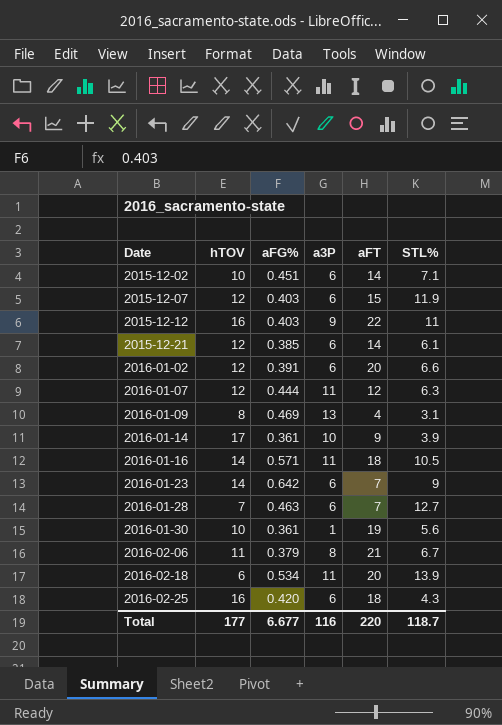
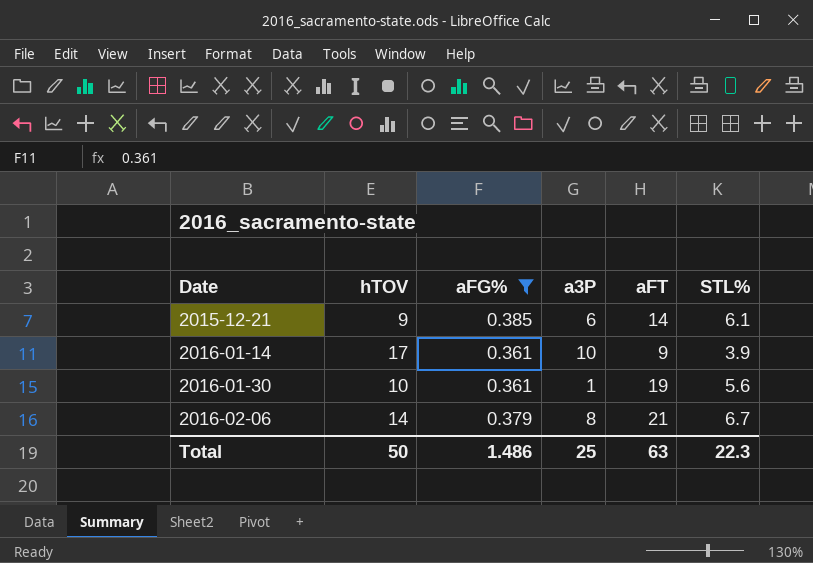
filter: none -> aFG% <= 0.385
2015-12-21 | hTOV: 12 -> 9
2016-02-06 | hTOV: 11 -> 14
Total | hTOV: 177 -> 50
Total | aFG%: 6.677 -> 1.486
Total | a3P: 116 -> 25
Total | aFT: 220 -> 63
Total | STL%: 118.7 -> 22.3

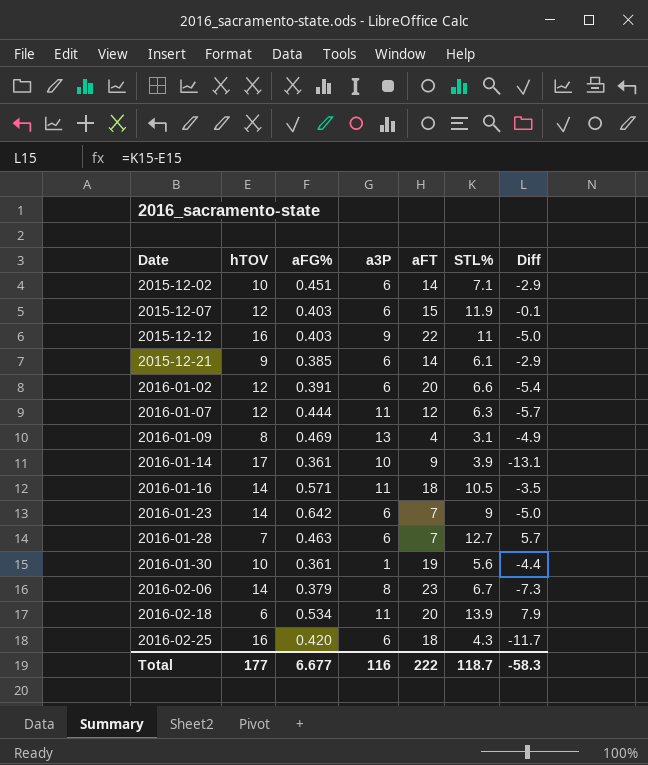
filter: aFG% <= 0.385 -> none
column Diff | formula: none -> [STL%] - [hTOV]
2016-02-06 | aFT: 21 -> 23
Total | hTOV: 50 -> 177
Total | aFG%: 1.486 -> 6.677
Total | a3P: 25 -> 116
Total | aFT: 63 -> 222
Total | STL%: 22.3 -> 118.7

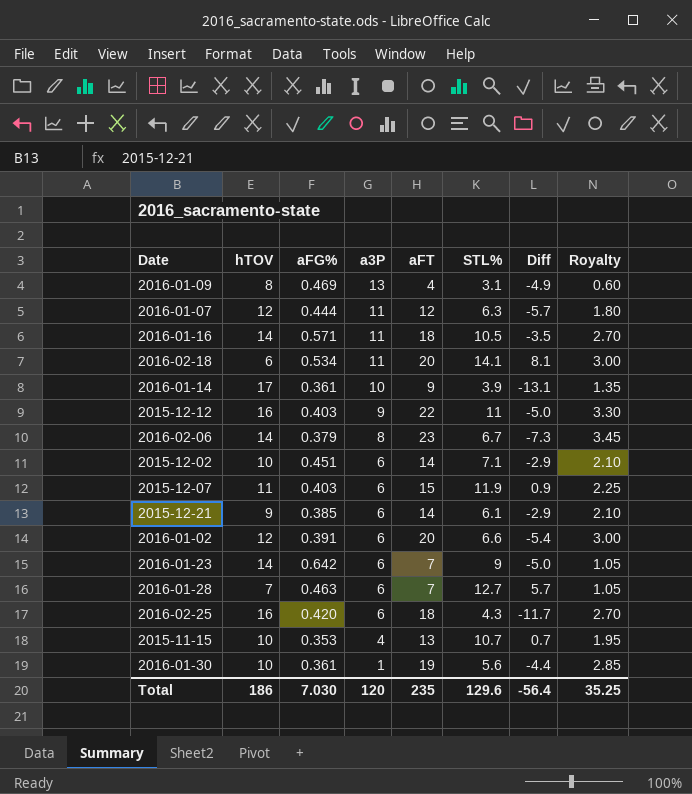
row order: Date ascending -> a3P descending
column Royalty | formula: none -> [aFT] * 0.15
2016-02-18 | STL%: 13.9 -> 14.1
2016-02-18 | Diff: 7.9 -> 8.1
2015-12-07 | hTOV: 12 -> 11
2015-12-07 | Diff: -0.1 -> 0.9
row 2015-11-15: none -> 10 | 0.353 | 4 | 13 | 10.7 | 0.7 | 1.95
Total | hTOV: 177 -> 186
Total | aFG%: 6.677 -> 7.030
Total | a3P: 116 -> 120
Total | aFT: 222 -> 235
Total | STL%: 118.7 -> 129.6
Total | Diff: -58.3 -> -56.4

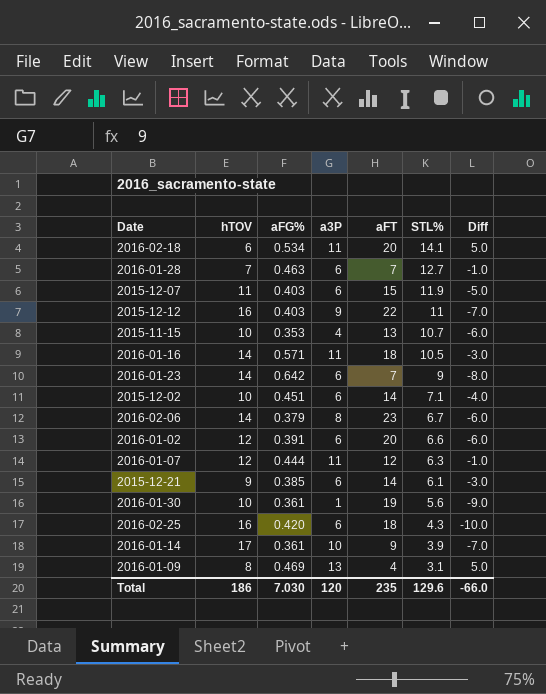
row order: a3P descending -> STL% descending
column Royalty | formula: [aFT] * 0.15 -> none
column Diff | formula: [STL%] - [hTOV] -> [a3P] - [hTOV]
Total | Diff: -56.4 -> -66.0

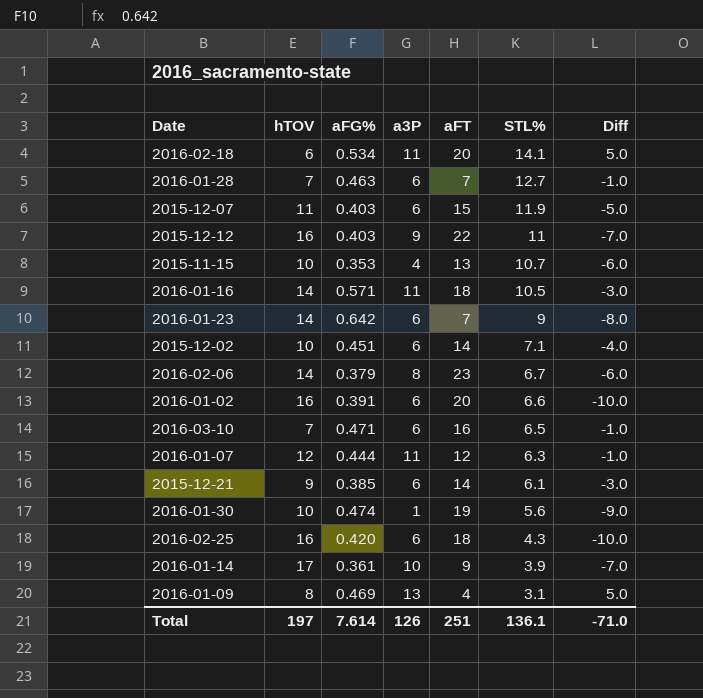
2016-01-02 | hTOV: 12 -> 16
2016-01-02 | Diff: -6.0 -> -10.0
row 2016-03-10: none -> 7 | 0.471 | 6 | 16 | 6.5 | -1.0
2016-01-30 | aFG%: 0.361 -> 0.474
Total | hTOV: 186 -> 197
Total | aFG%: 7.030 -> 7.614
Total | a3P: 120 -> 126
Total | aFT: 235 -> 251
Total | STL%: 129.6 -> 136.1
Total | Diff: -66.0 -> -71.0

